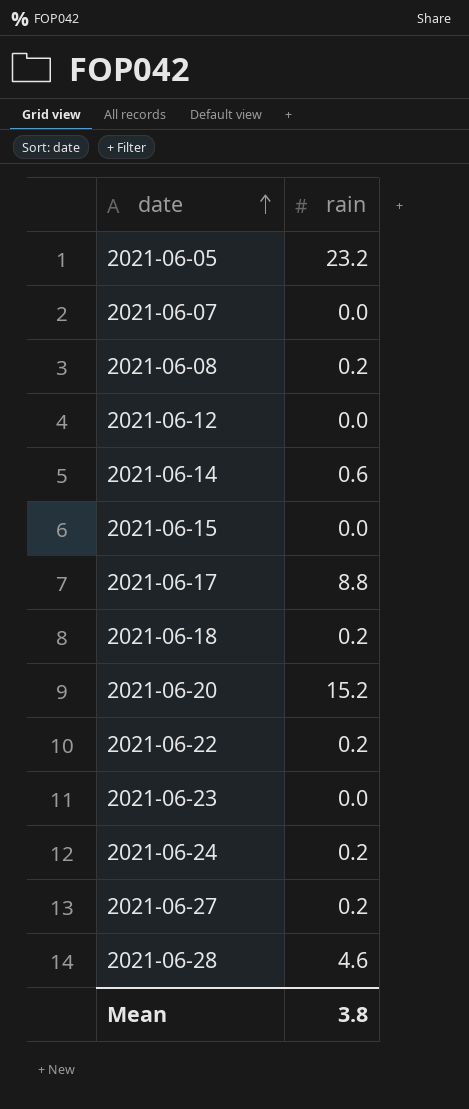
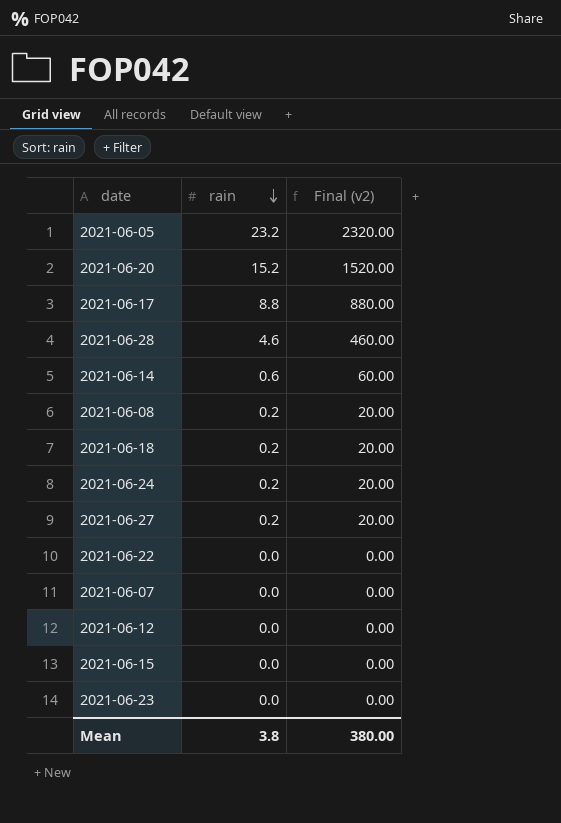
row order: date ascending -> rain descending
column Final (v2) | formula: none -> [rain] * 100
2021-06-22 | rain: 0.2 -> 0.0

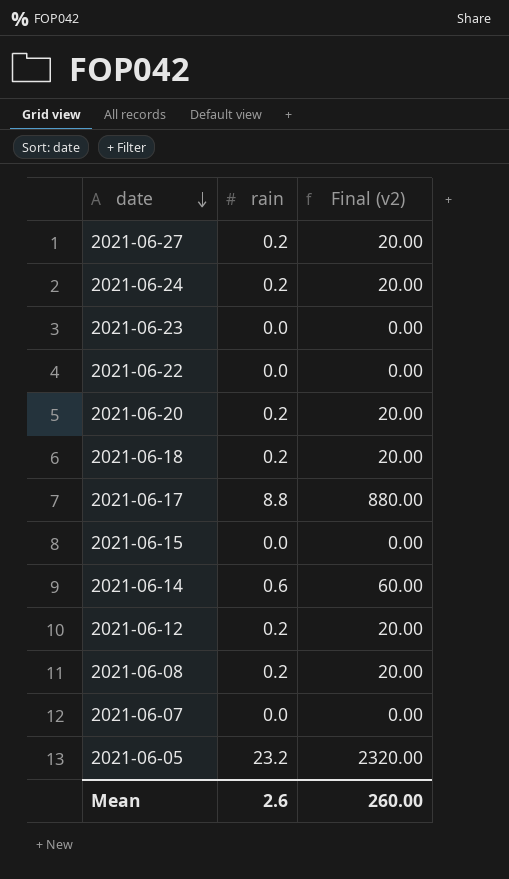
row order: rain descending -> date descending
row 2021-06-28: 4.6 | 460.00 -> none
2021-06-20 | rain: 15.2 -> 0.2
2021-06-20 | Final (v2): 1520.00 -> 20.00
2021-06-12 | rain: 0.0 -> 0.2
2021-06-12 | Final (v2): 0.00 -> 20.00
Mean | rain: 3.8 -> 2.6
Mean | Final (v2): 380.00 -> 260.00

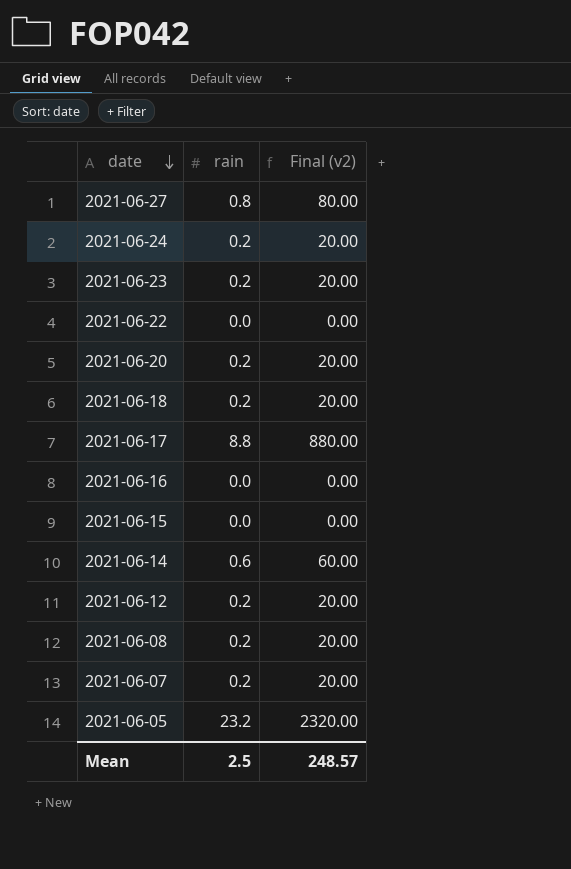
2021-06-27 | rain: 0.2 -> 0.8
2021-06-27 | Final (v2): 20.00 -> 80.00
2021-06-23 | rain: 0.0 -> 0.2
2021-06-23 | Final (v2): 0.00 -> 20.00
row 2021-06-16: none -> 0.0 | 0.00
2021-06-07 | rain: 0.0 -> 0.2
2021-06-07 | Final (v2): 0.00 -> 20.00
Mean | rain: 2.6 -> 2.5
Mean | Final (v2): 260.00 -> 248.57

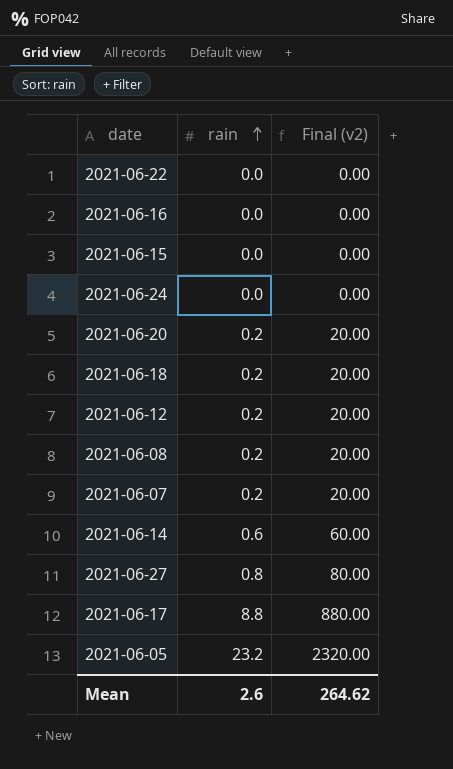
row order: date descending -> rain ascending
row 2021-06-23: 0.2 | 20.00 -> none
2021-06-24 | rain: 0.2 -> 0.0
2021-06-24 | Final (v2): 20.00 -> 0.00
Mean | rain: 2.5 -> 2.6
Mean | Final (v2): 248.57 -> 264.62

